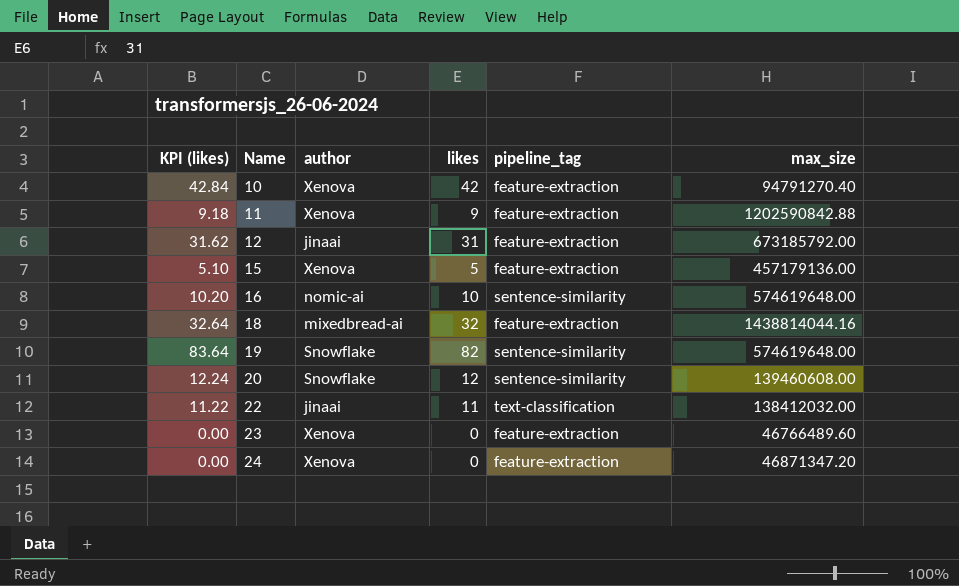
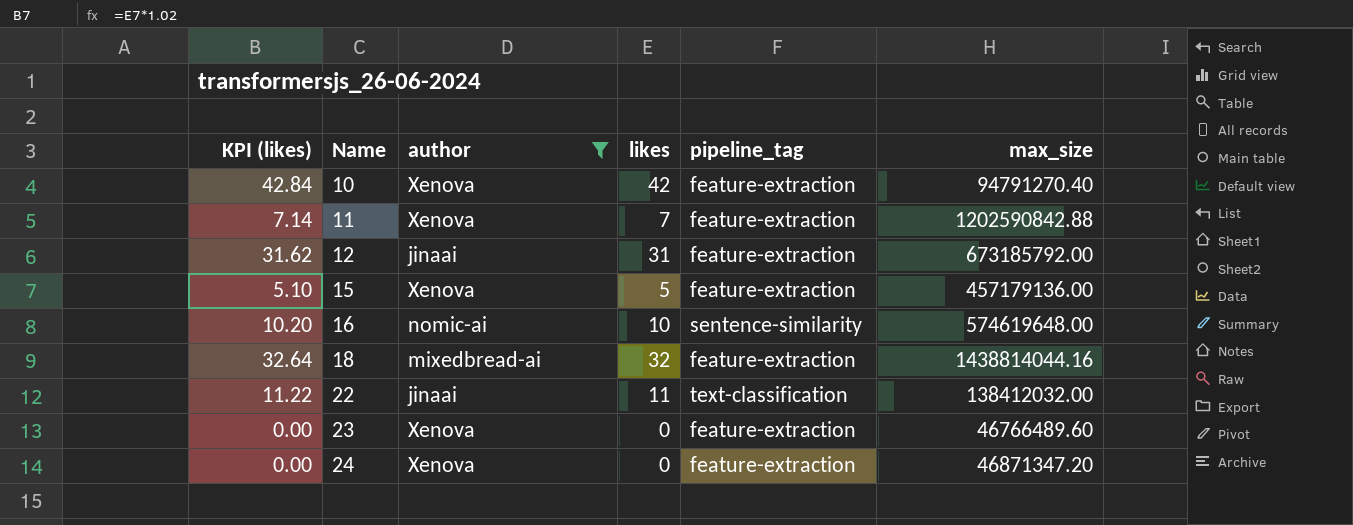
filter: none -> author != Snowflake
11 | KPI (likes): 9.18 -> 7.14
11 | likes: 9 -> 7

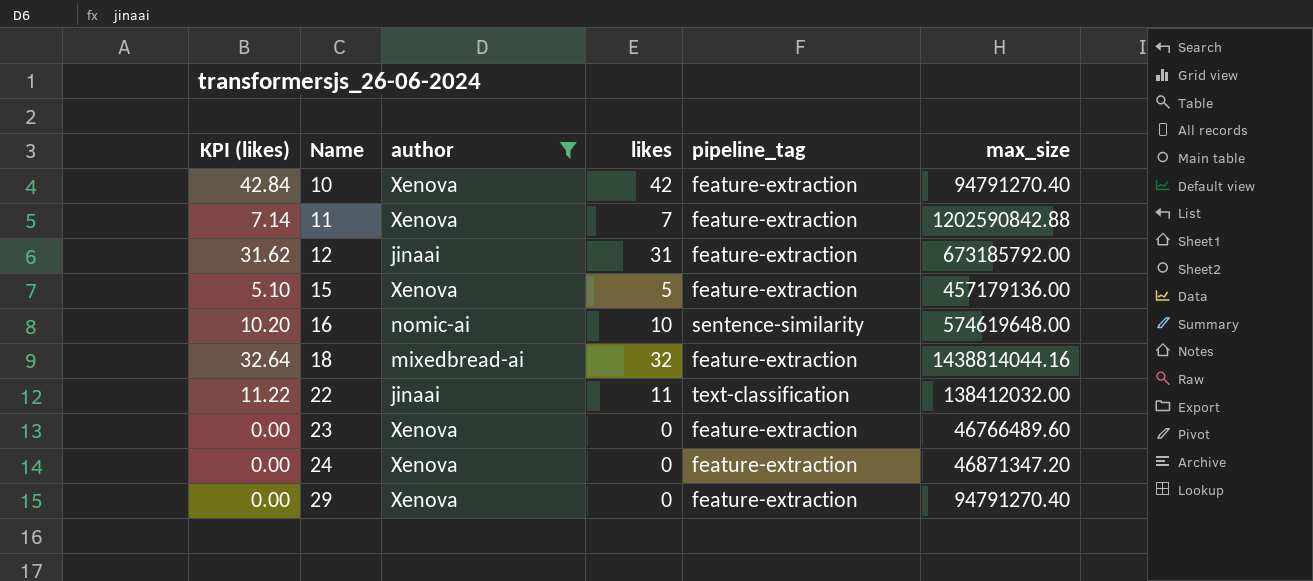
row 29: none -> 0.00 | Xenova | 0 | feature-extraction | 94791270.40

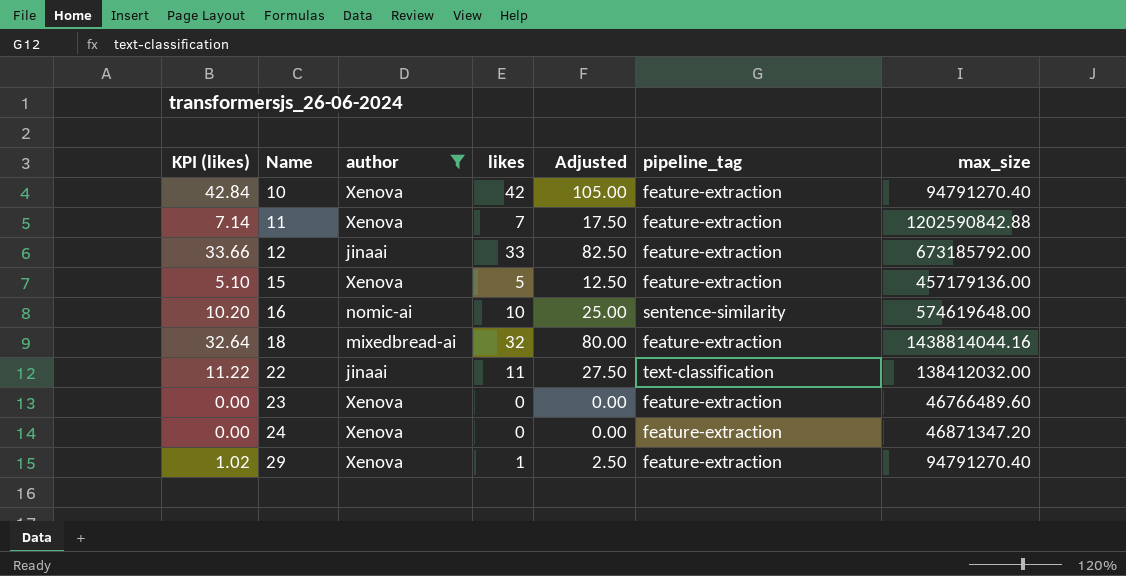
column Adjusted | formula: none -> [likes] * 2.5
12 | KPI (likes): 31.62 -> 33.66
12 | likes: 31 -> 33
29 | KPI (likes): 0.00 -> 1.02
29 | likes: 0 -> 1

